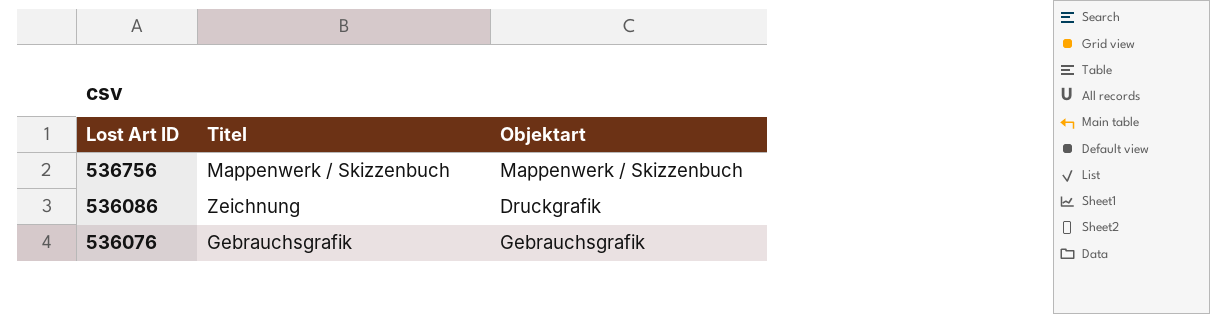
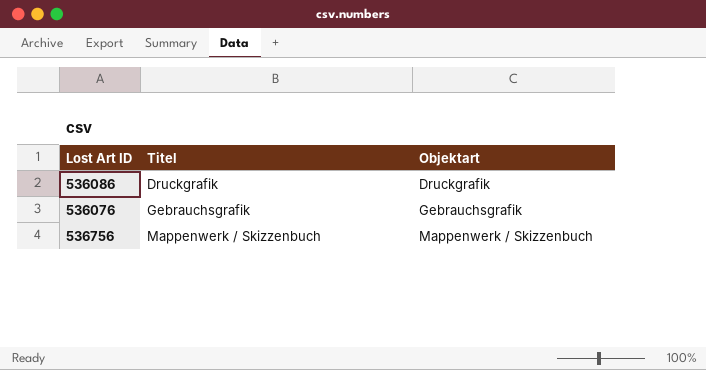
row order: Lost Art ID descending -> Titel ascending
536086 | Titel: Zeichnung -> Druckgrafik

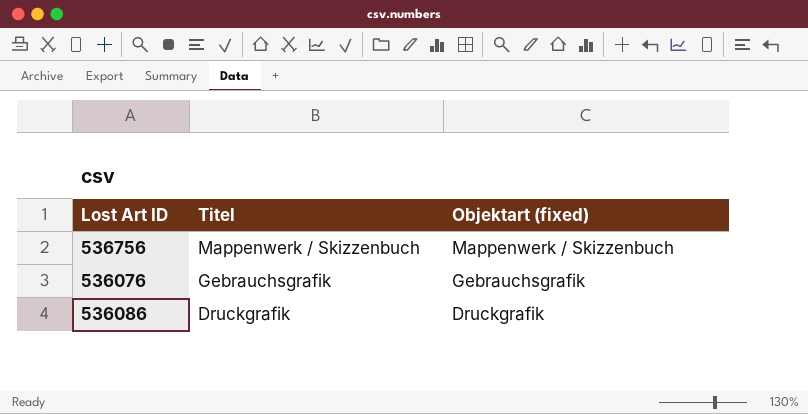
row order: Titel ascending -> Titel descending
column name: Objektart -> Objektart (fixed)

